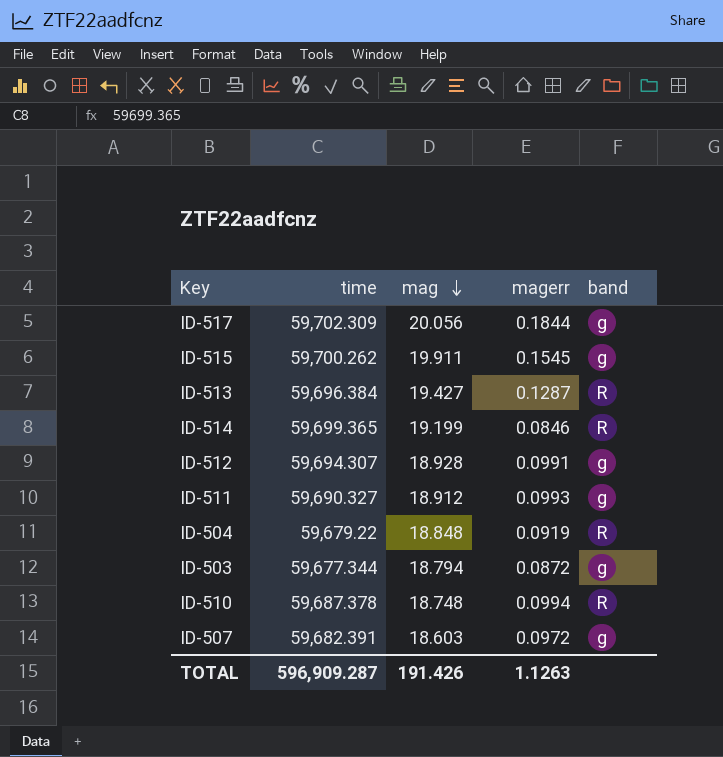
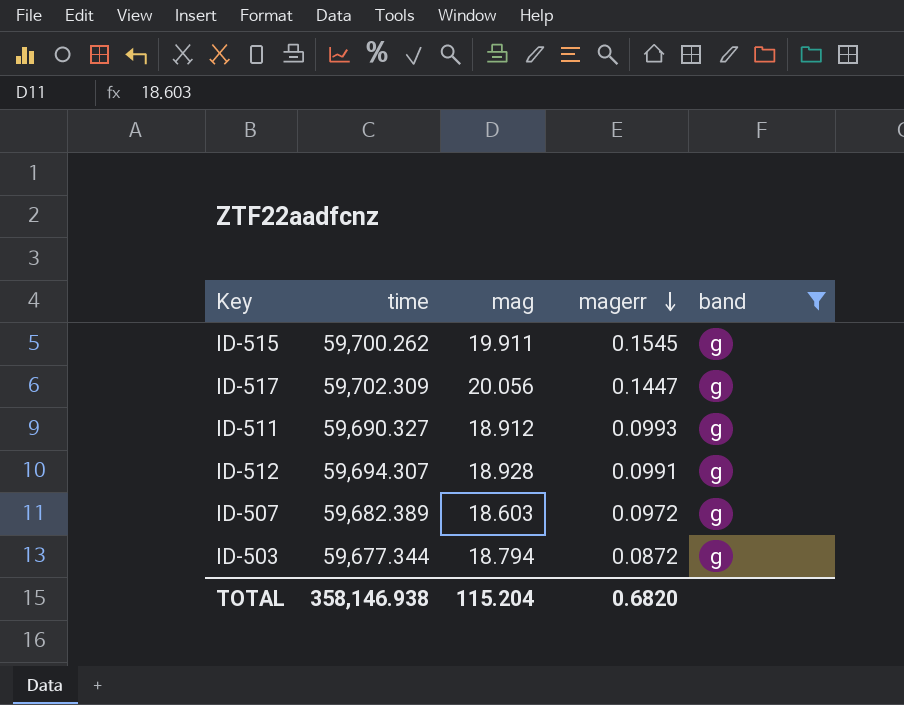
filter: none -> band = g
row order: mag descending -> magerr descending
ID-517 | magerr: 0.1844 -> 0.1447
ID-507 | time: 59,682.391 -> 59,682.389
TOTAL | time: 596,909.287 -> 358,146.938
TOTAL | mag: 191.426 -> 115.204
TOTAL | magerr: 1.1263 -> 0.6820

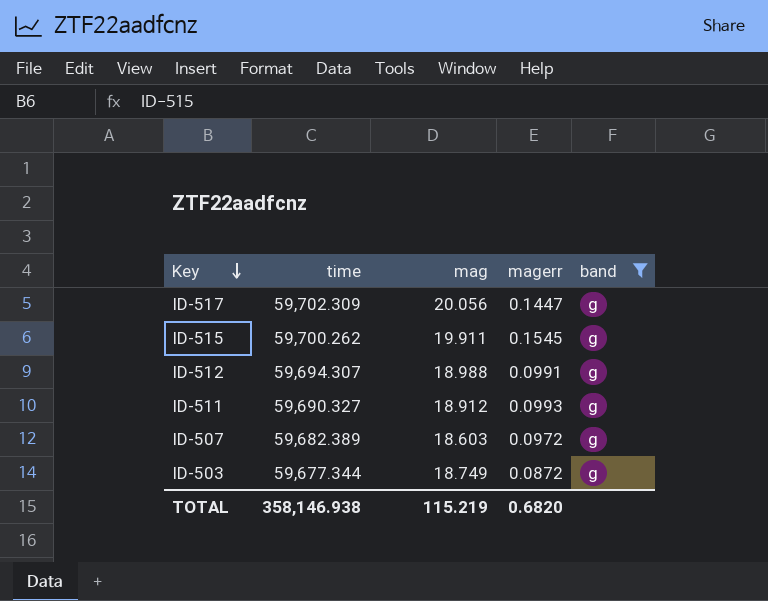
row order: magerr descending -> Key descending
ID-512 | mag: 18.928 -> 18.988
ID-503 | mag: 18.794 -> 18.749
TOTAL | mag: 115.204 -> 115.219

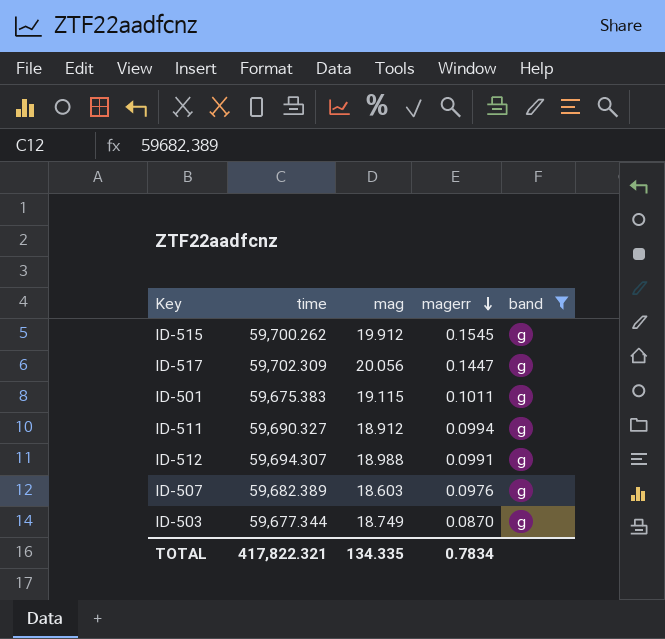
row order: Key descending -> magerr descending
ID-515 | mag: 19.911 -> 19.912
row ID-501: none -> 59,675.383 | 19.115 | 0.1011 | g
ID-511 | magerr: 0.0993 -> 0.0994
ID-507 | magerr: 0.0972 -> 0.0976
ID-503 | magerr: 0.0872 -> 0.0870
TOTAL | time: 358,146.938 -> 417,822.321
TOTAL | mag: 115.219 -> 134.335
TOTAL | magerr: 0.6820 -> 0.7834

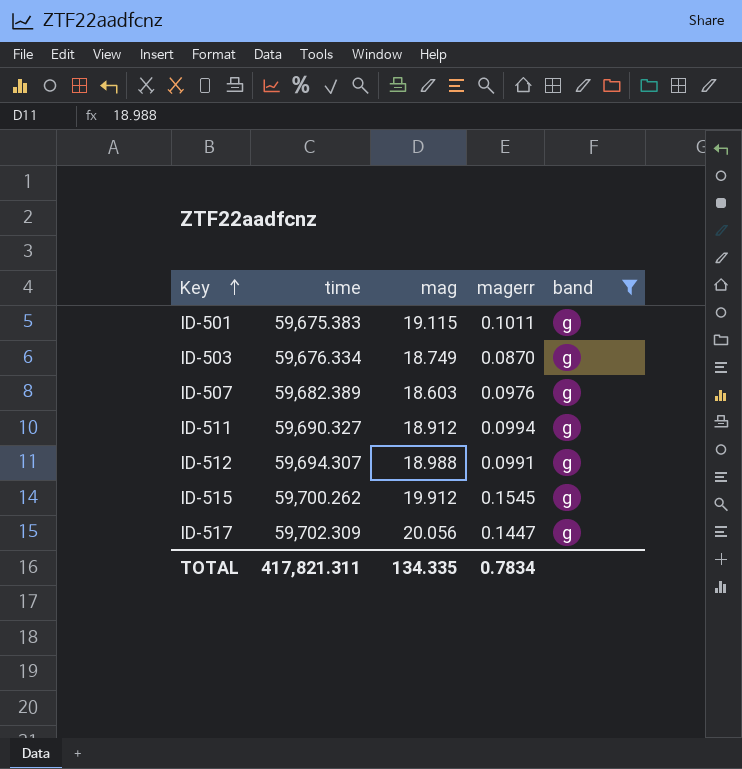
row order: magerr descending -> Key ascending
ID-503 | time: 59,677.344 -> 59,676.334
TOTAL | time: 417,822.321 -> 417,821.311

